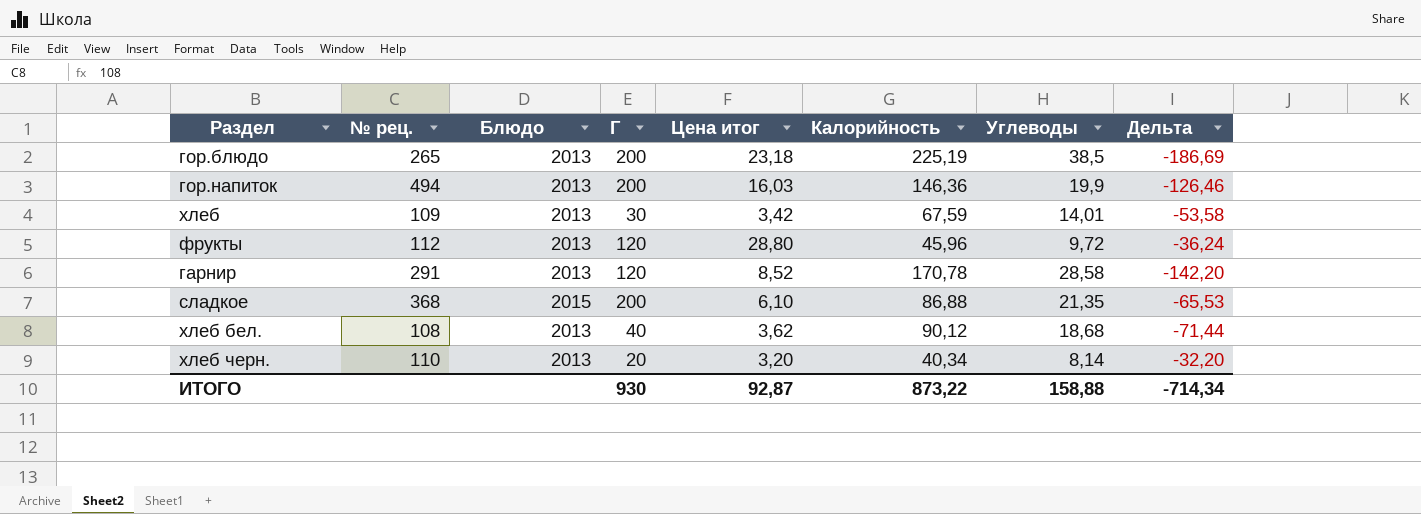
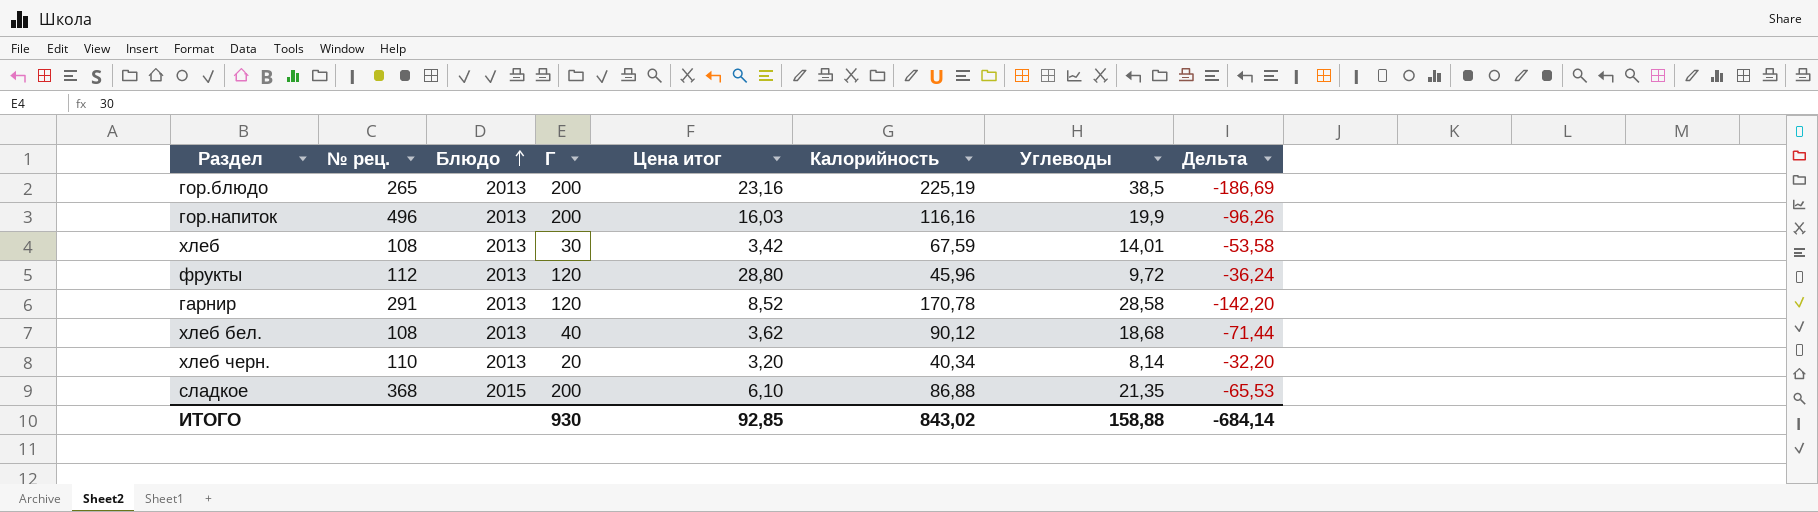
row order: none -> Блюдо ascending
гор.блюдо | Цена итог: 23,18 -> 23,16
гор.напиток | № рец.: 494 -> 496
гор.напиток | Калорийность: 146,36 -> 116,16
гор.напиток | Дельта: -126,46 -> -96,26
хлеб | № рец.: 109 -> 108
ИТОГО | Цена итог: 92,87 -> 92,85
ИТОГО | Калорийность: 873,22 -> 843,02
ИТОГО | Дельта: -714,34 -> -684,14

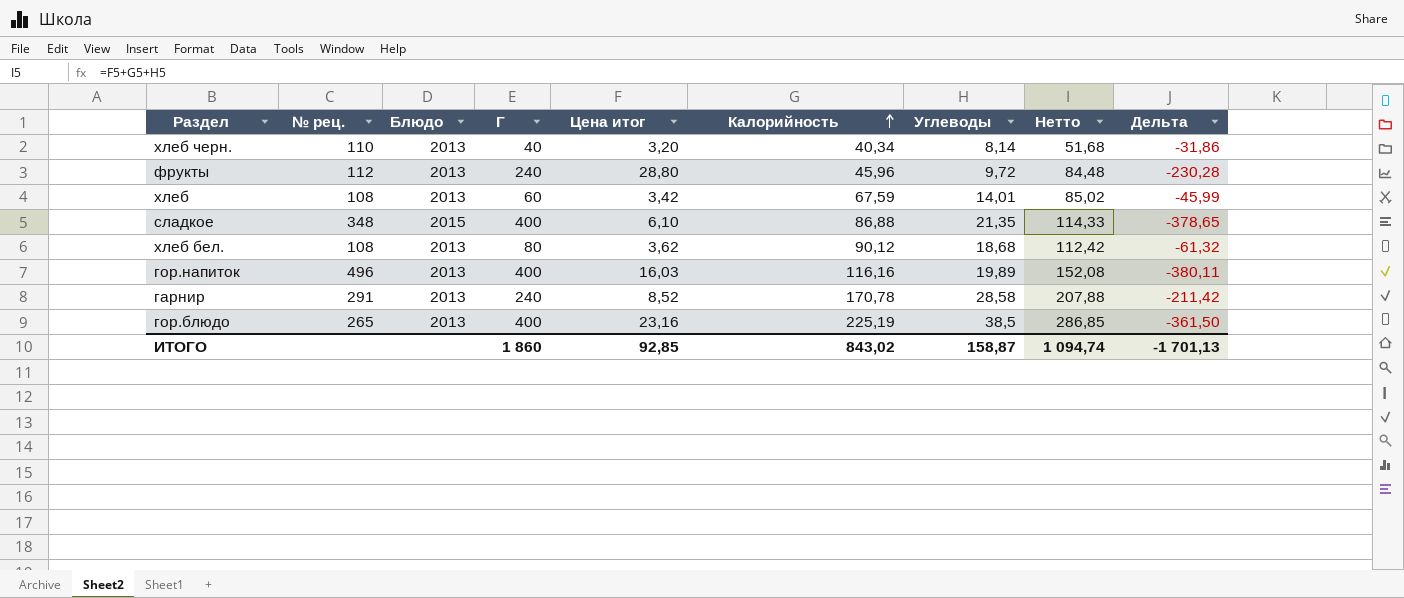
row order: Блюдо ascending -> Калорийность ascending
column Нетто | formula: none -> [Цена итог] + [Калорийность] + [Углеводы]
column Дельта | formula: [Углеводы] - [Калорийность] -> [Углеводы] - [Г]
хлеб черн. | Г: 20 -> 40
фрукты | Г: 120 -> 240
хлеб | Г: 30 -> 60
сладкое | № рец.: 368 -> 348
сладкое | Г: 200 -> 400
хлеб бел. | Г: 40 -> 80
гор.напиток | Г: 200 -> 400
гор.напиток | Углеводы: 19,9 -> 19,89
гарнир | Г: 120 -> 240
гор.блюдо | Г: 200 -> 400
ИТОГО | Г: 930 -> 1 860
ИТОГО | Углеводы: 158,88 -> 158,87
ИТОГО | Дельта: -684,14 -> -1 701,13

